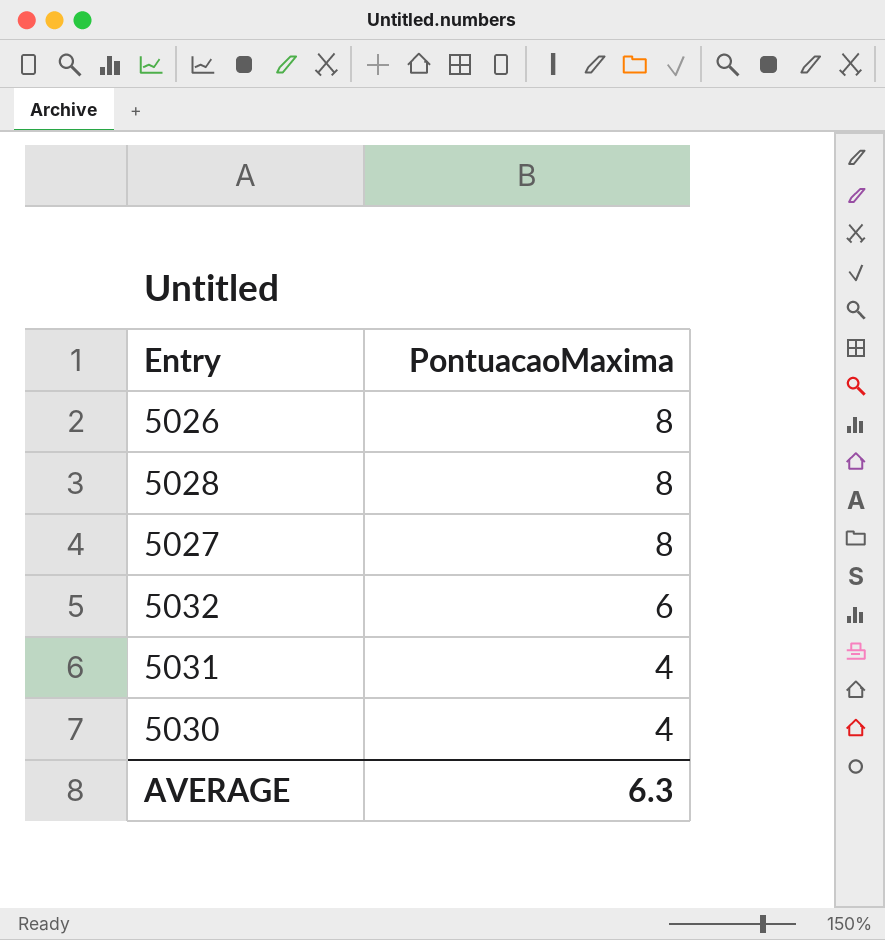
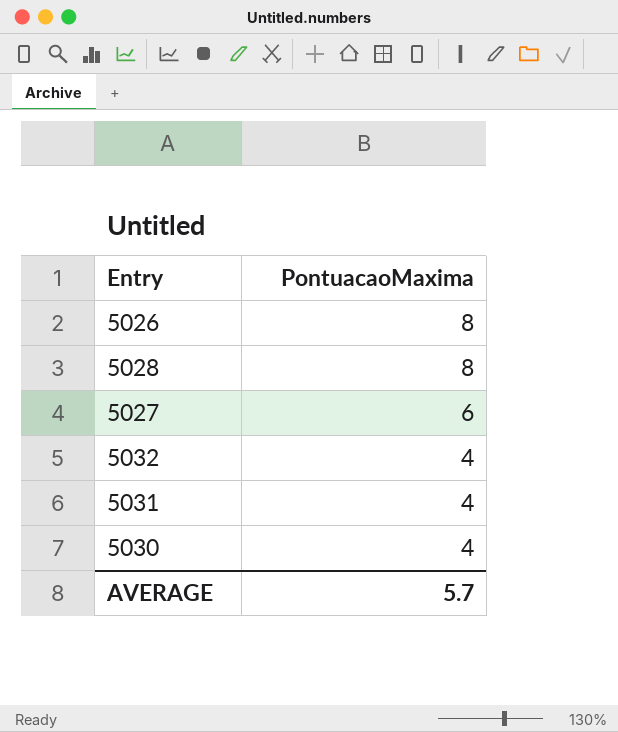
5027 | PontuacaoMaxima: 8 -> 6
5032 | PontuacaoMaxima: 6 -> 4
AVERAGE | PontuacaoMaxima: 6.3 -> 5.7

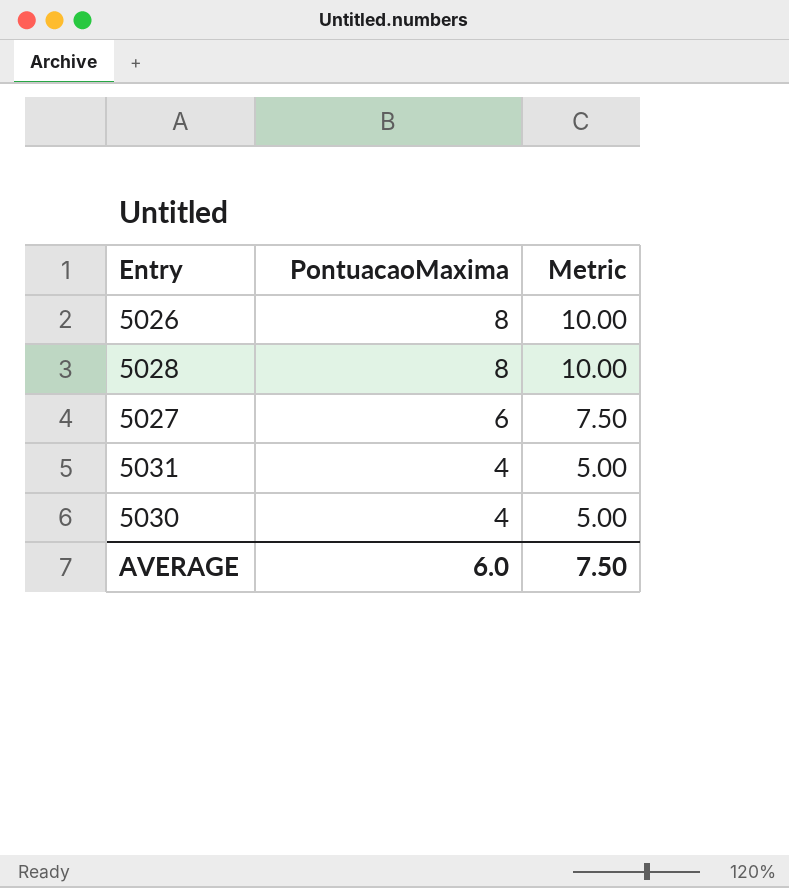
column Metric | formula: none -> [PontuacaoMaxima] * 1.25
row 5032: 4 -> none
AVERAGE | PontuacaoMaxima: 5.7 -> 6.0

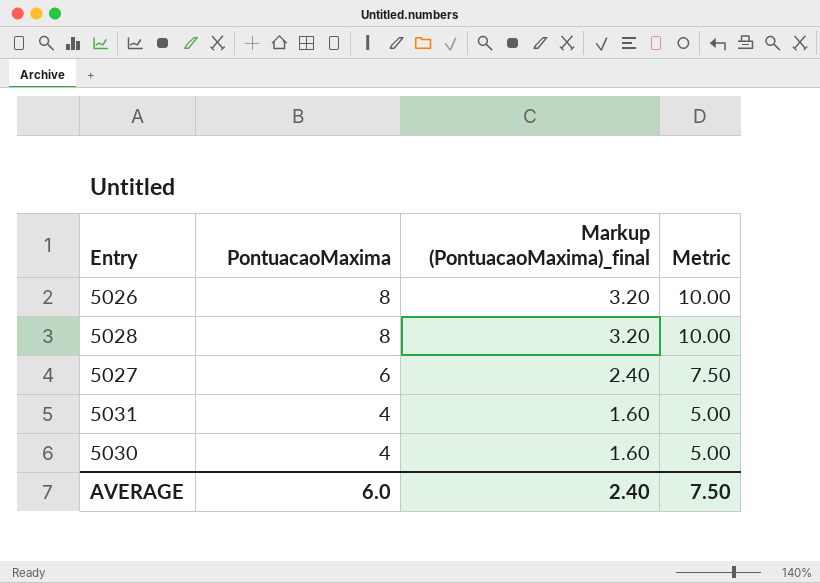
column Markup (PontuacaoMaxima)_final | formula: none -> [PontuacaoMaxima] * 0.4

